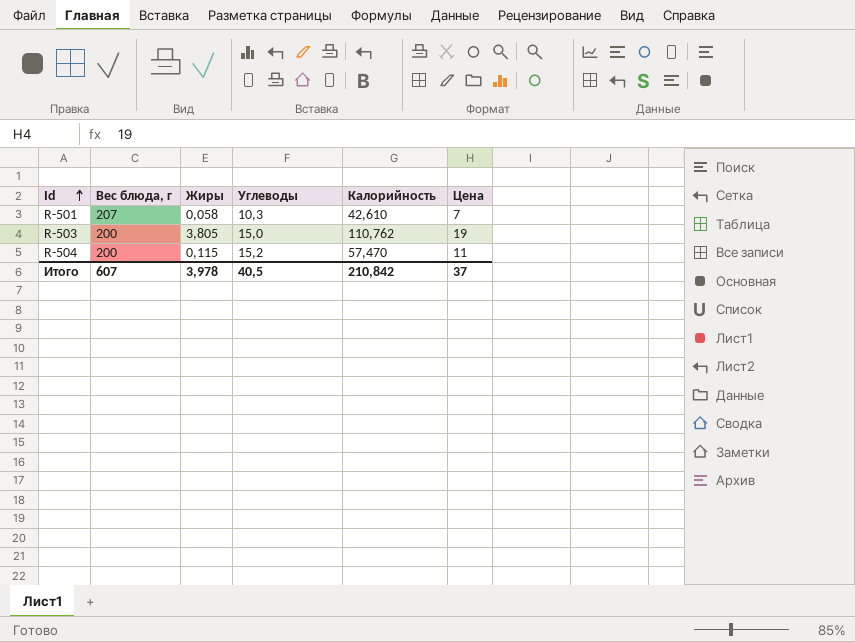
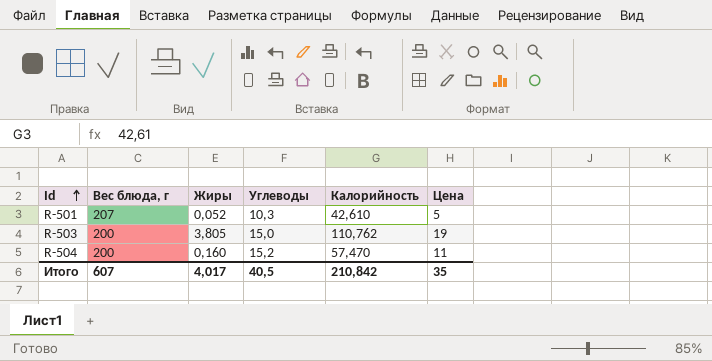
R-501 | Жиры: 0,058 -> 0,052
R-501 | Цена: 7 -> 5
R-504 | Жиры: 0,115 -> 0,160
Итого | Жиры: 3,978 -> 4,017
Итого | Цена: 37 -> 35

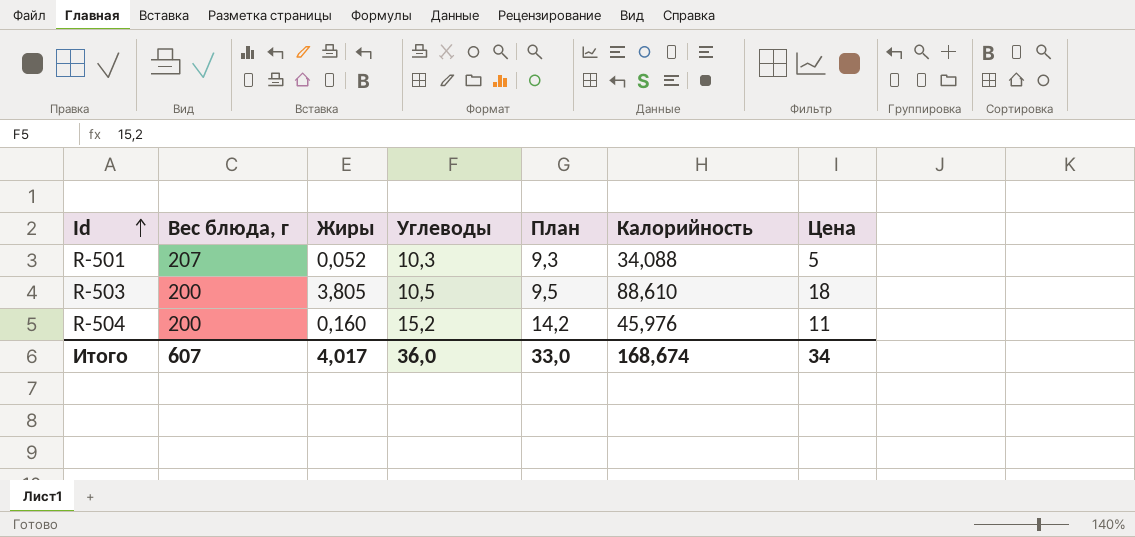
column План | formula: none -> [Углеводы] - 1
R-501 | Калорийность: 42,610 -> 34,088
R-503 | Углеводы: 15,0 -> 10,5
R-503 | Калорийность: 110,762 -> 88,610
R-503 | Цена: 19 -> 18
R-504 | Калорийность: 57,470 -> 45,976
Итого | Углеводы: 40,5 -> 36,0
Итого | Калорийность: 210,842 -> 168,674
Итого | Цена: 35 -> 34

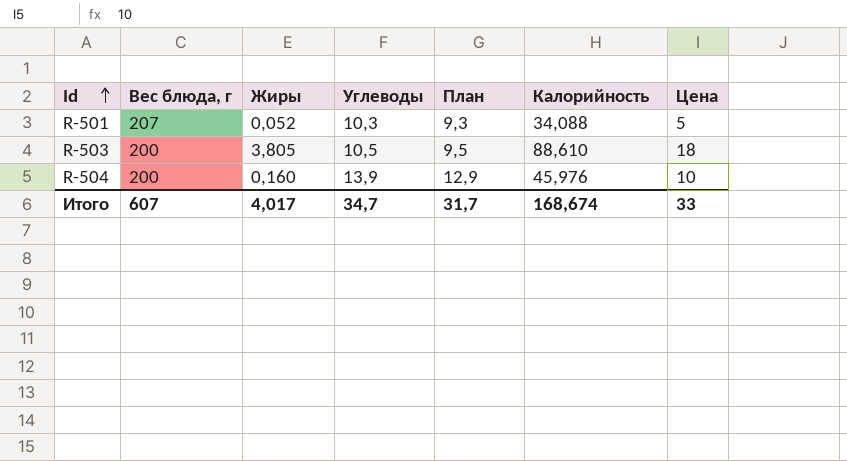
R-504 | Углеводы: 15,2 -> 13,9
R-504 | План: 14,2 -> 12,9
R-504 | Цена: 11 -> 10
Итого | Углеводы: 36,0 -> 34,7
Итого | План: 33,0 -> 31,7
Итого | Цена: 34 -> 33

